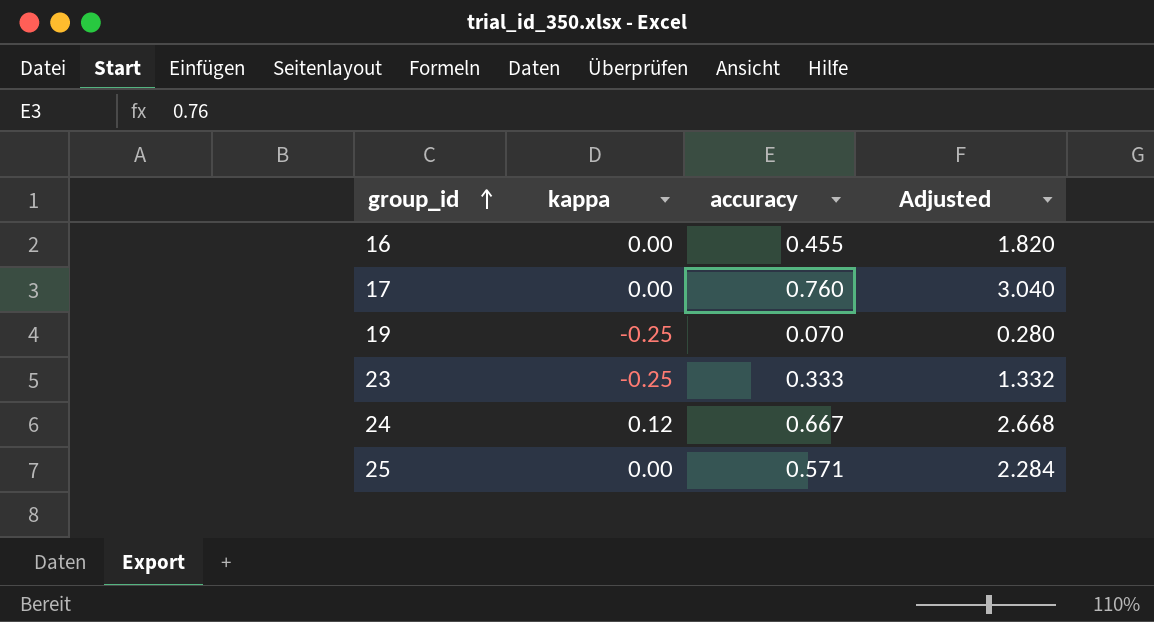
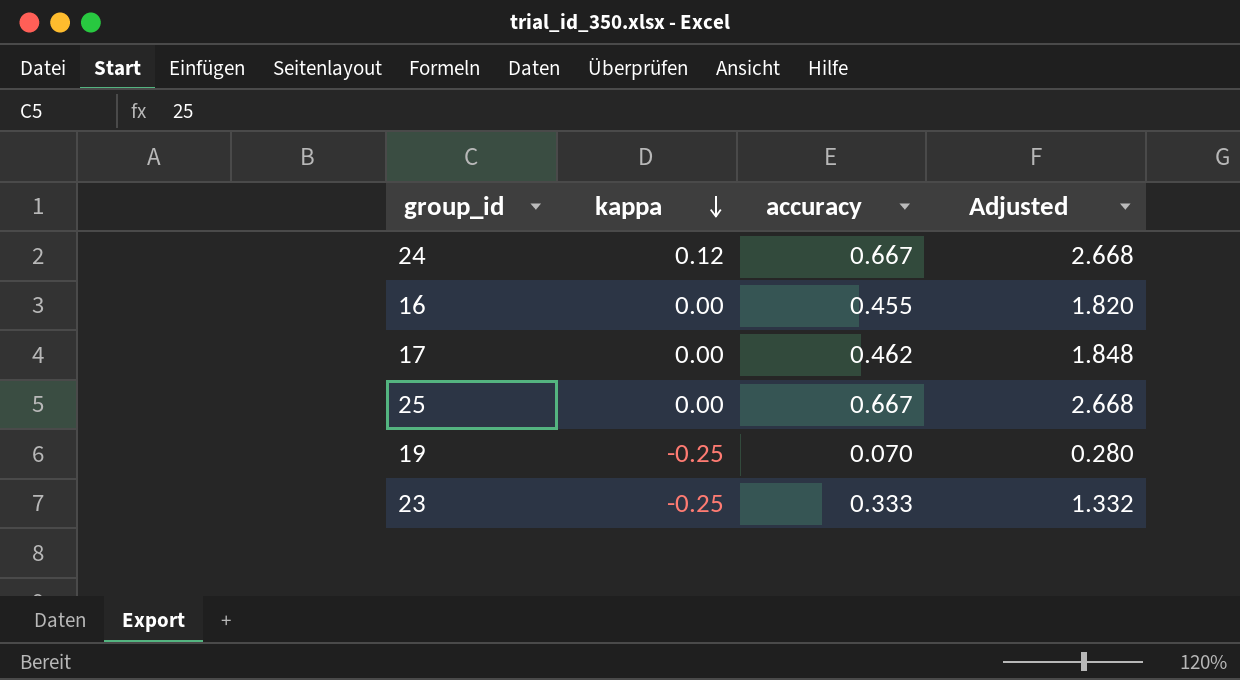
row order: group_id ascending -> kappa descending
17 | accuracy: 0.760 -> 0.462
17 | Adjusted: 3.040 -> 1.848
25 | accuracy: 0.571 -> 0.667
25 | Adjusted: 2.284 -> 2.668

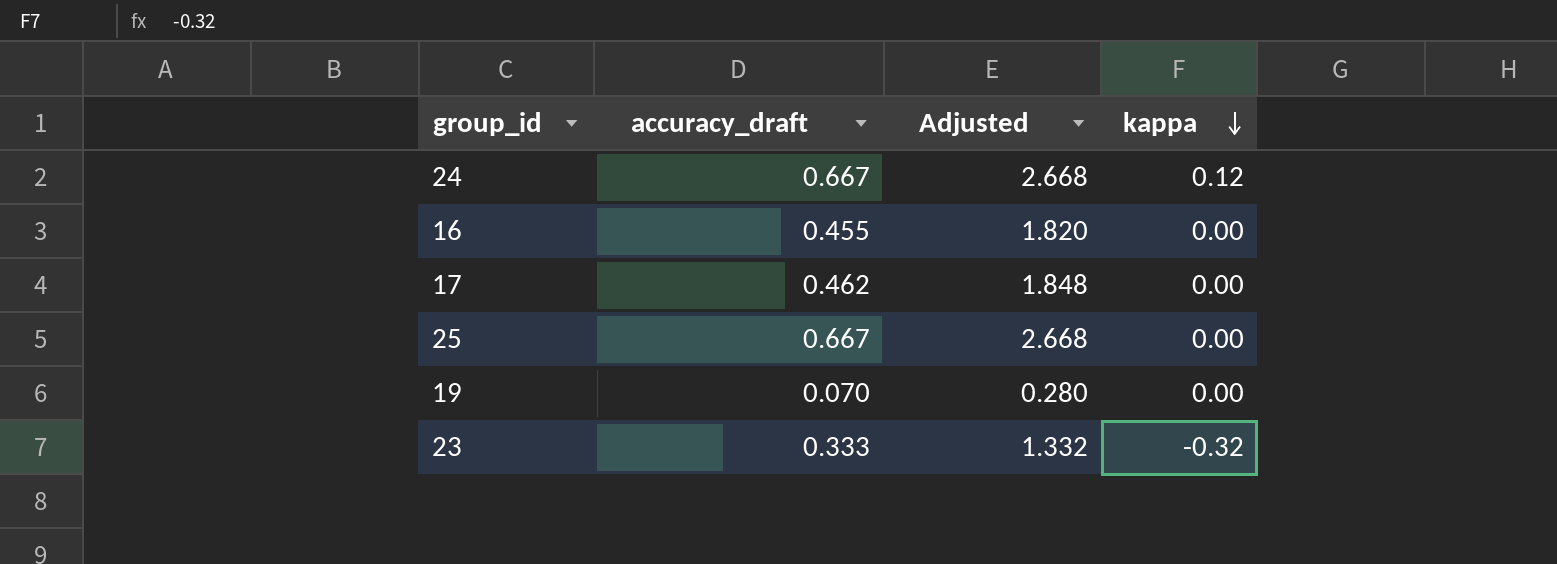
column name: accuracy -> accuracy_draft
column kappa | position: 2 -> 4
19 | kappa: -0.25 -> 0.00
23 | kappa: -0.25 -> -0.32

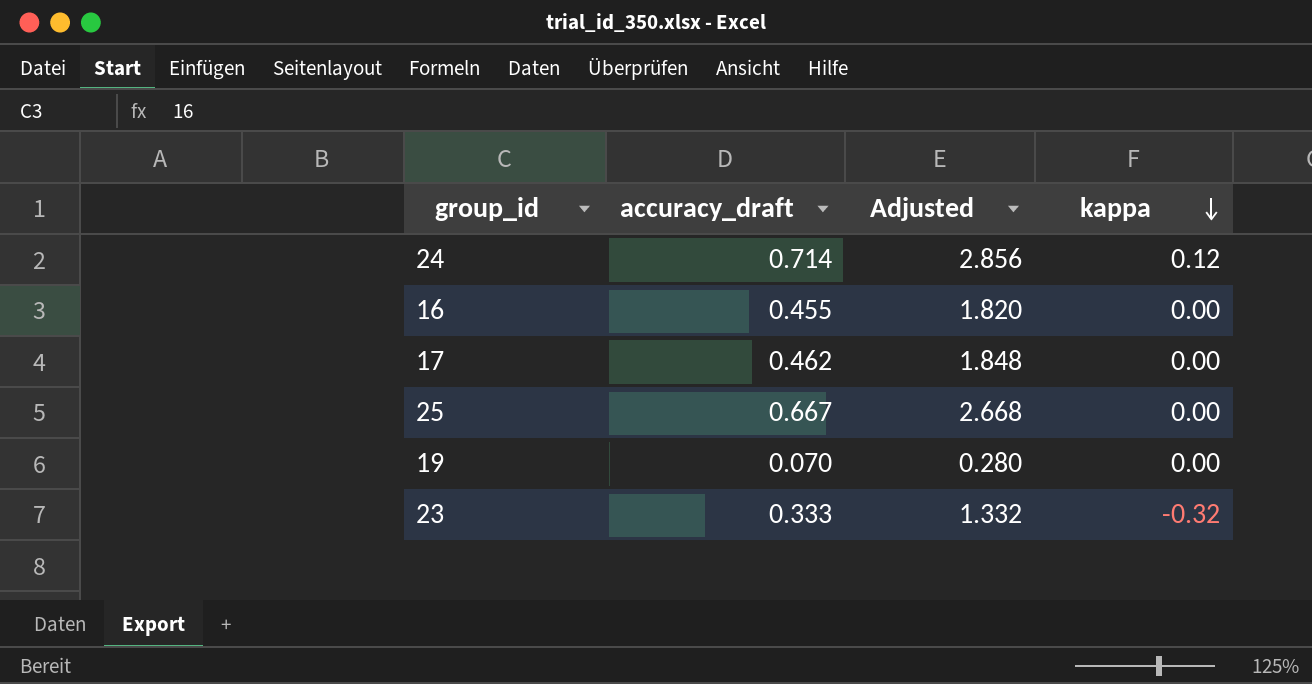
24 | accuracy_draft: 0.667 -> 0.714
24 | Adjusted: 2.668 -> 2.856

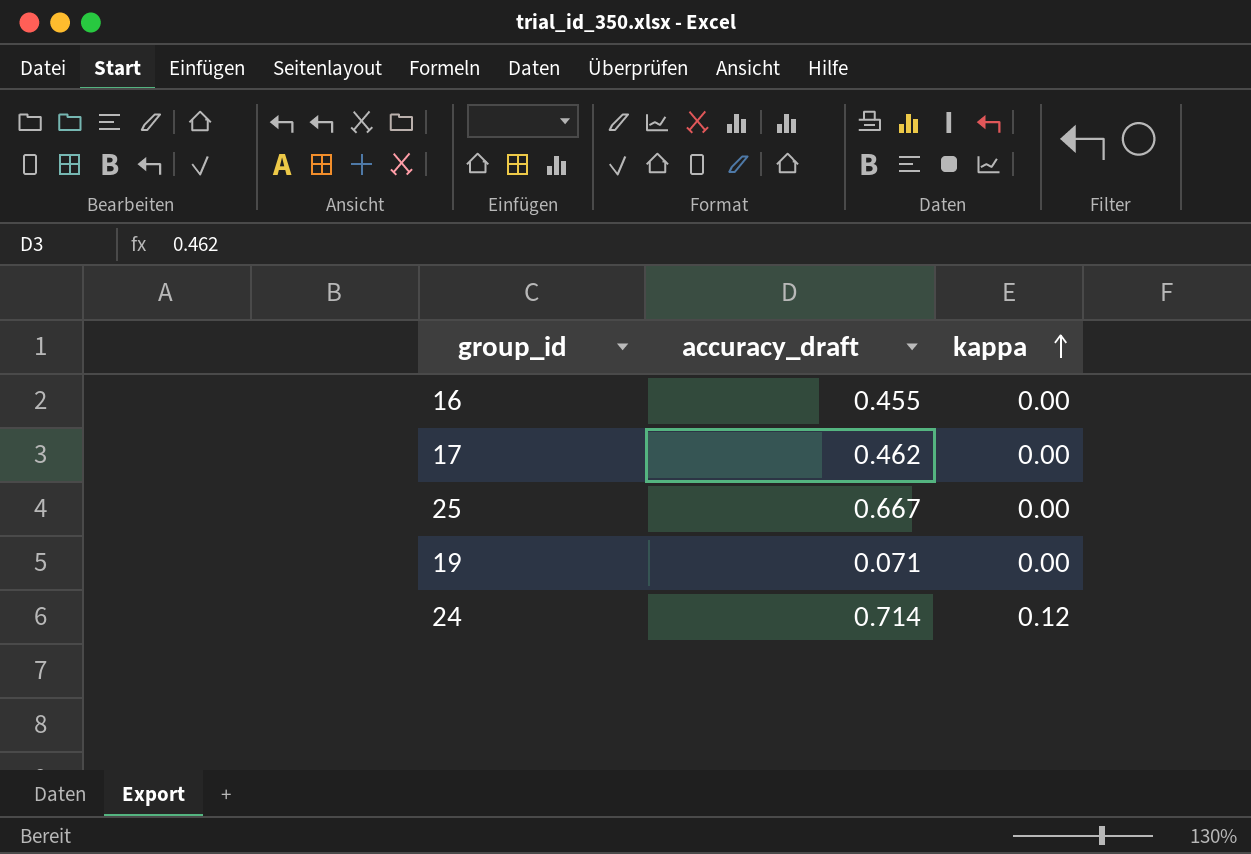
row order: kappa descending -> kappa ascending
column Adjusted | formula: [accuracy_draft] * 4 -> none
row 23: 0.333 | 1.332 | -0.32 -> none
19 | accuracy_draft: 0.070 -> 0.071

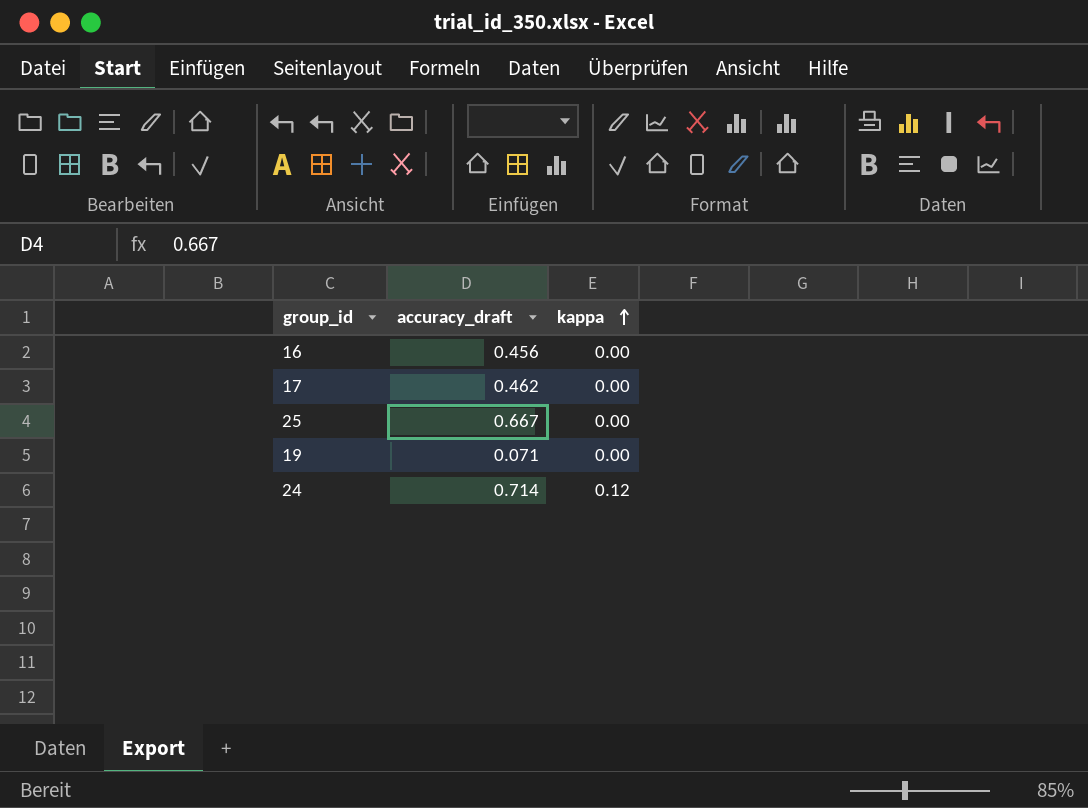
16 | accuracy_draft: 0.455 -> 0.456

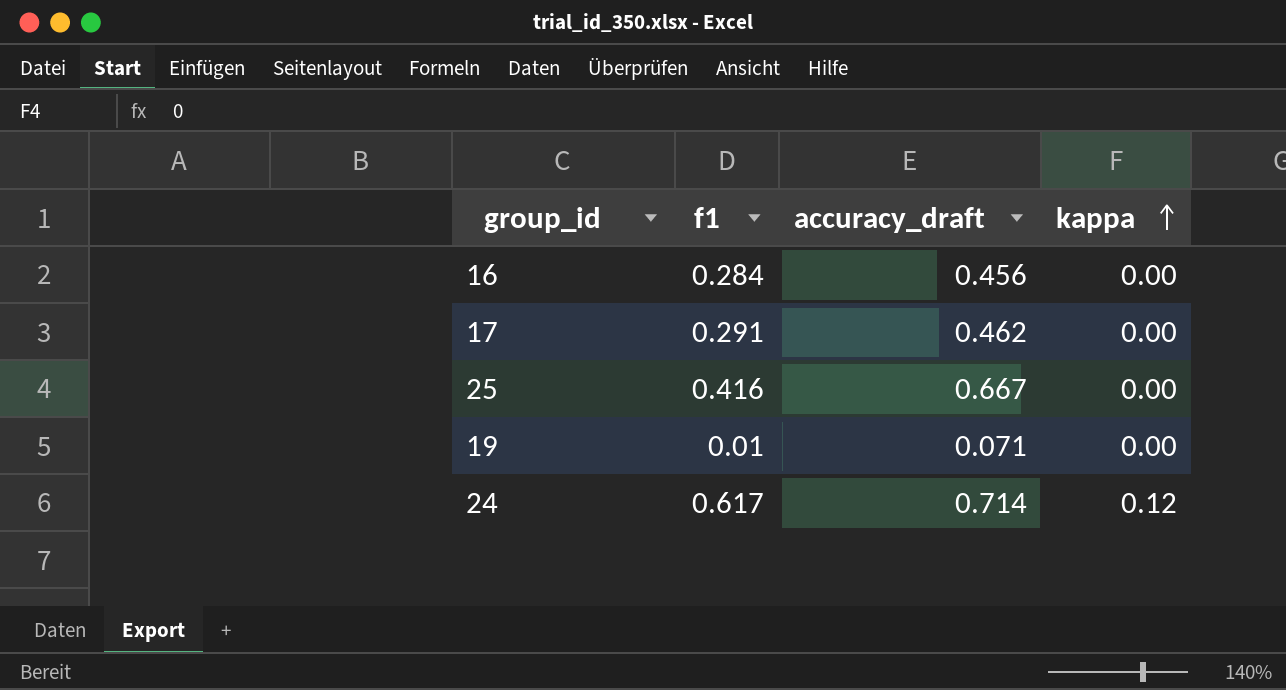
column f1 | position: none -> 2

